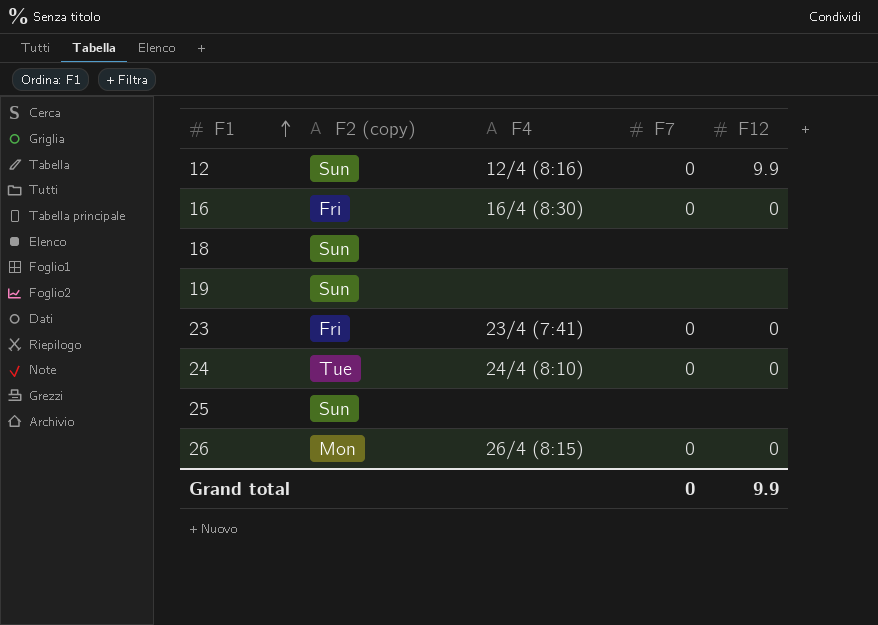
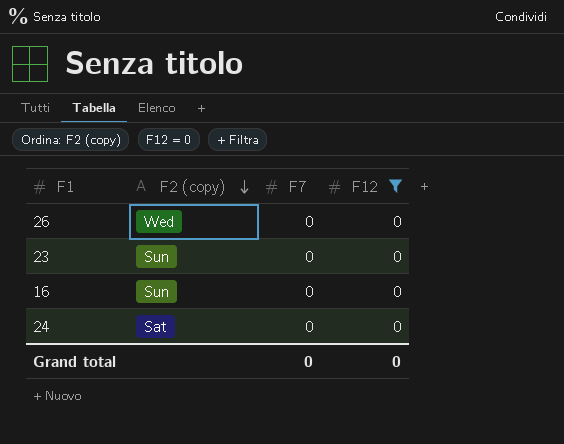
filter: none -> F12 = 0
row order: F1 ascending -> F2 (copy) descending
column F4 | position: 3 -> none
26 | F2 (copy): Mon -> Wed
23 | F2 (copy): Fri -> Sun
16 | F2 (copy): Fri -> Sun
24 | F2 (copy): Tue -> Sat
Grand total | F12: 9.9 -> 0

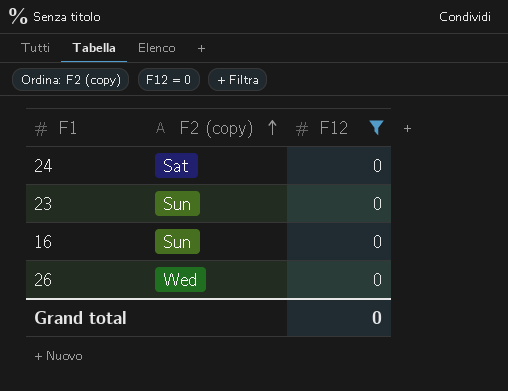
row order: F2 (copy) descending -> F2 (copy) ascending
column F7 | position: 3 -> none

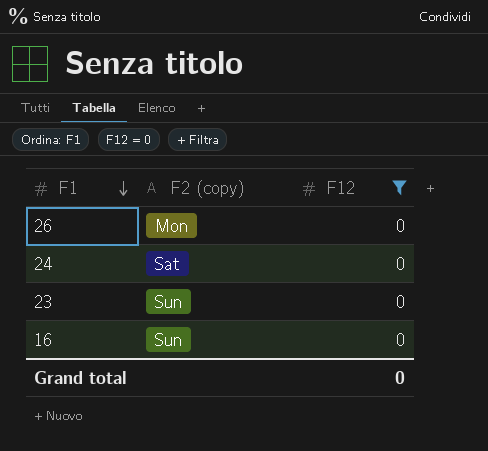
row order: F2 (copy) ascending -> F1 descending
26 | F2 (copy): Wed -> Mon

